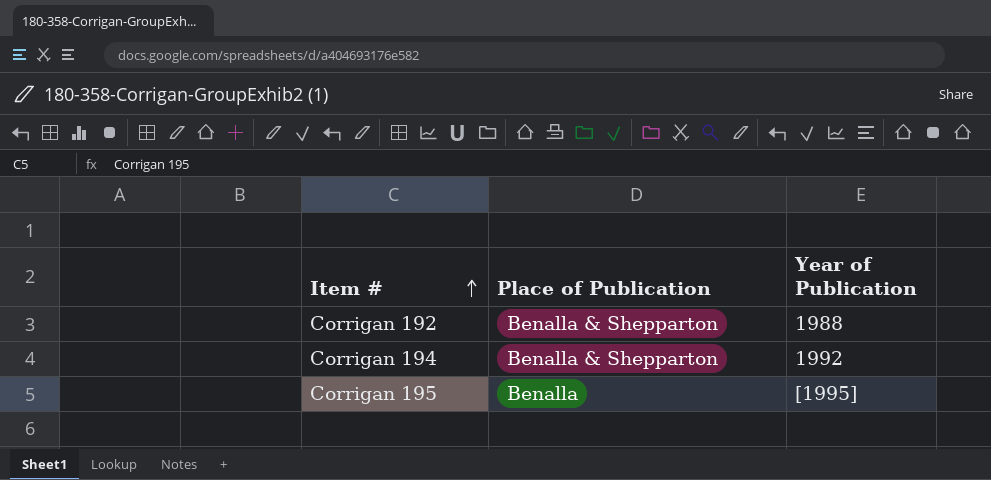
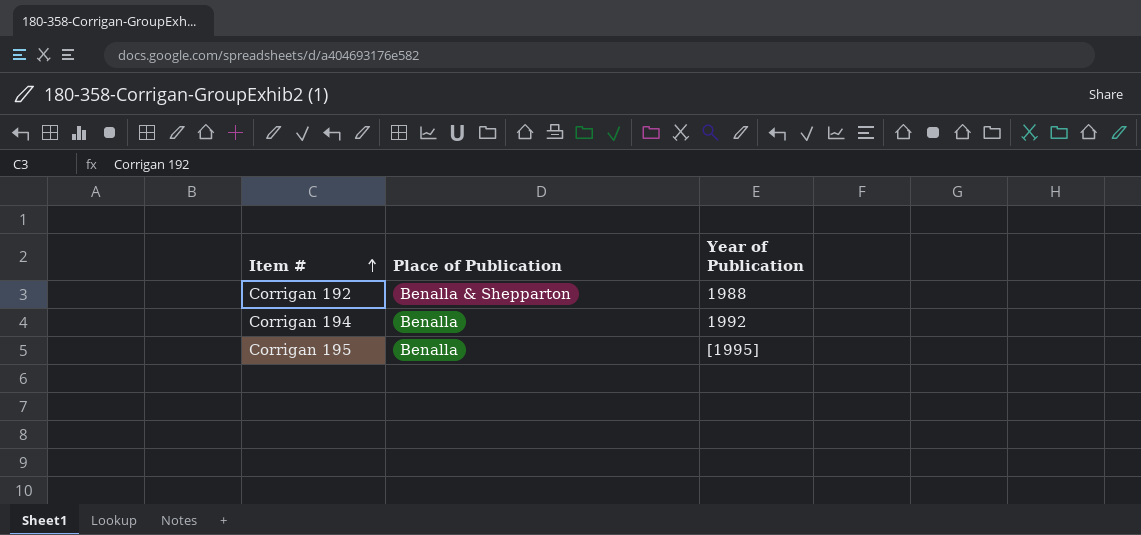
Corrigan 194 | Place of Publication: Benalla & Shepparton -> Benalla

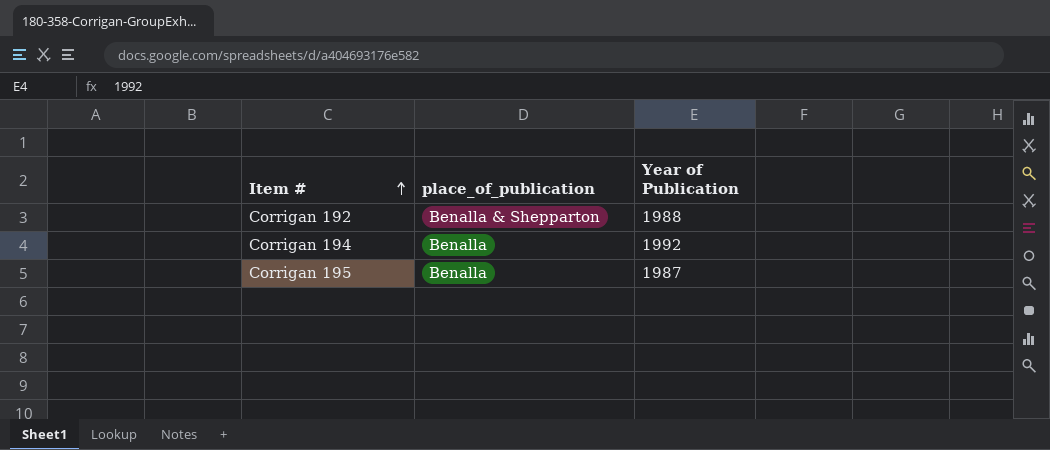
column name: Place of Publication -> place_of_publication
Corrigan 195 | Year of Publication: [1995] -> 1987

